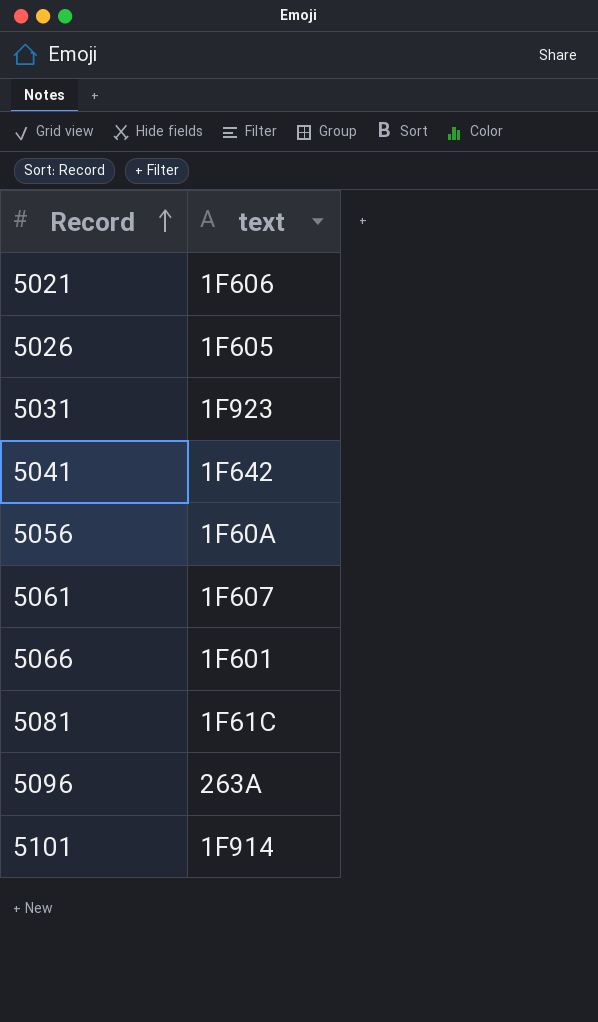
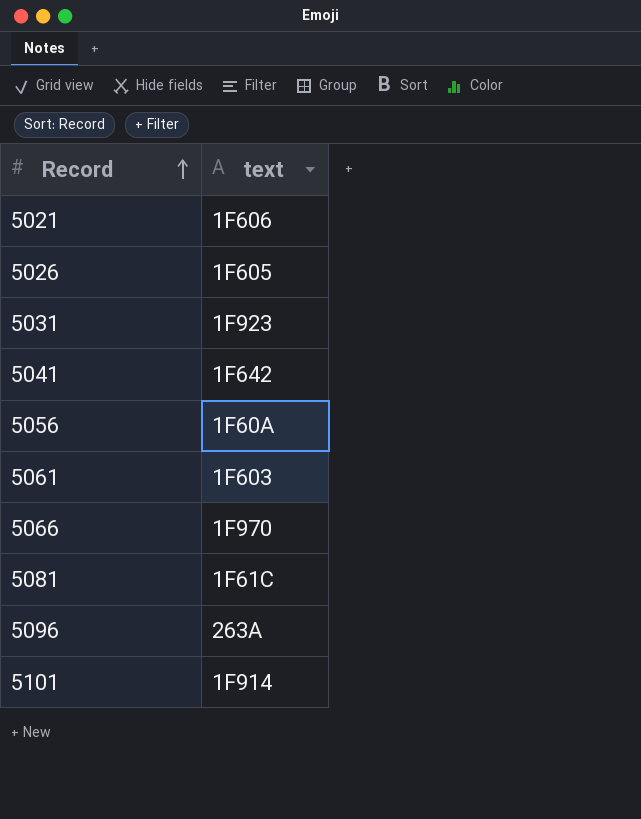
5061 | text: 1F607 -> 1F603
5066 | text: 1F601 -> 1F970

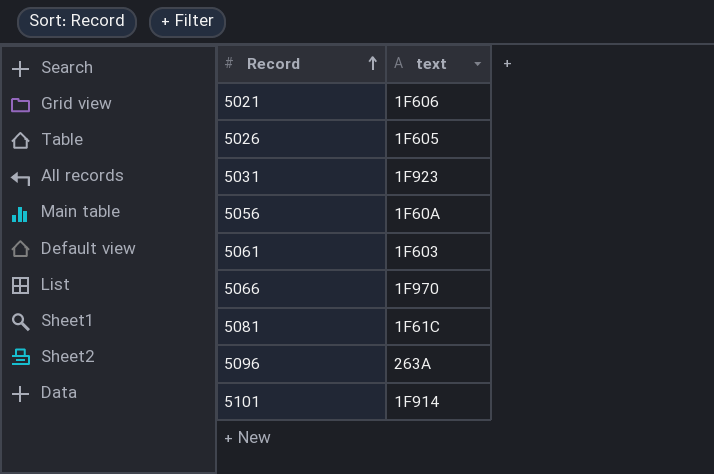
row 5041: 1F642 -> none

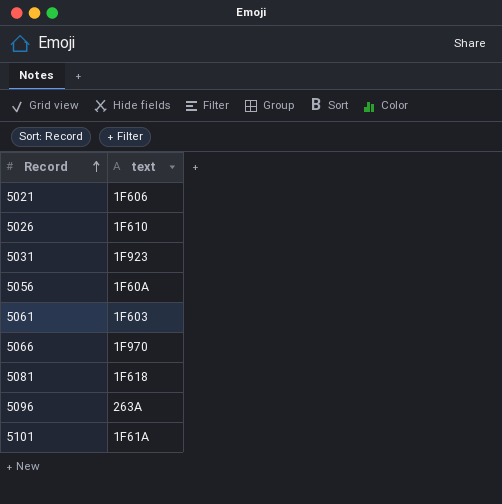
5026 | text: 1F605 -> 1F610
5081 | text: 1F61C -> 1F618
5101 | text: 1F914 -> 1F61A

